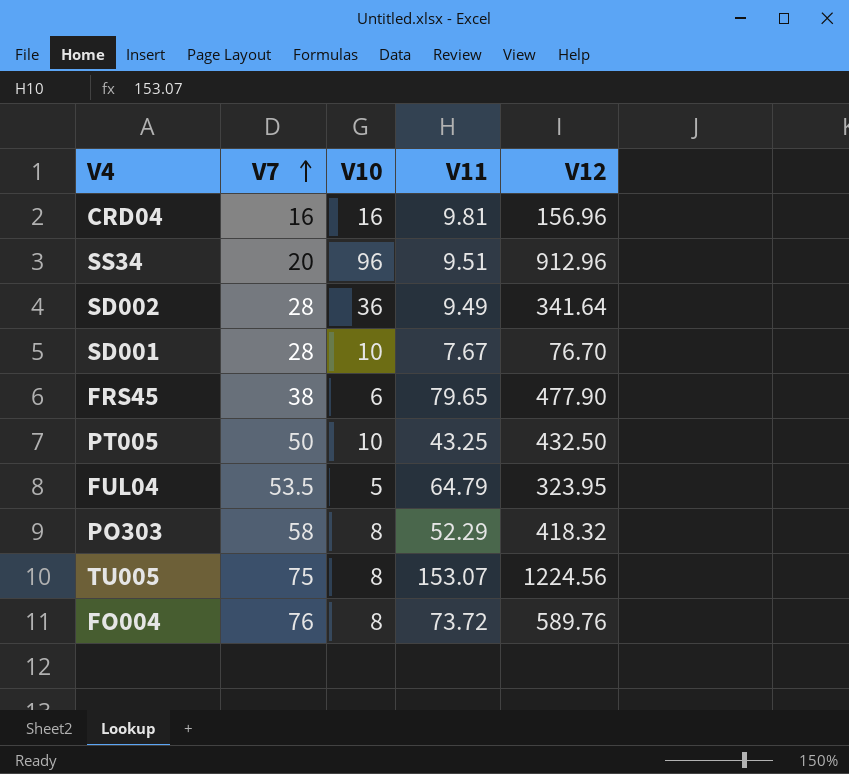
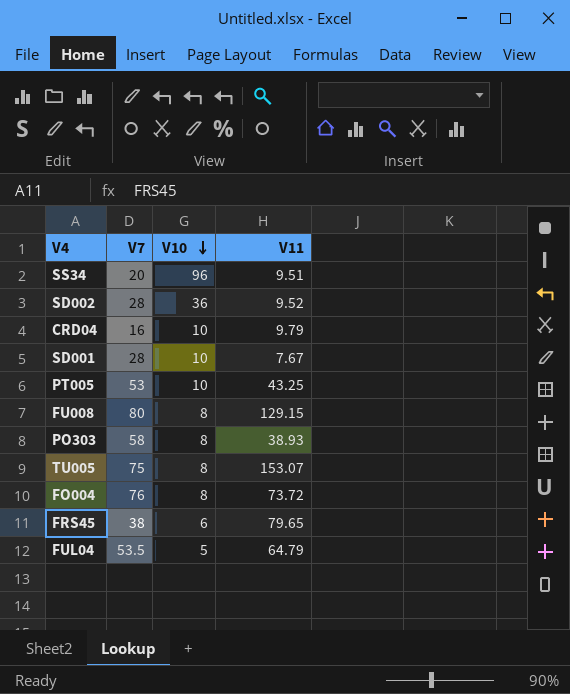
row order: V7 ascending -> V10 descending
column V12 | formula: [V10] * [V11] -> none
SD002 | V11: 9.49 -> 9.52
CRD04 | V10: 16 -> 10
CRD04 | V11: 9.81 -> 9.79
PT005 | V7: 50 -> 53
row FU008: none -> 80 | 8 | 129.15
PO303 | V11: 52.29 -> 38.93

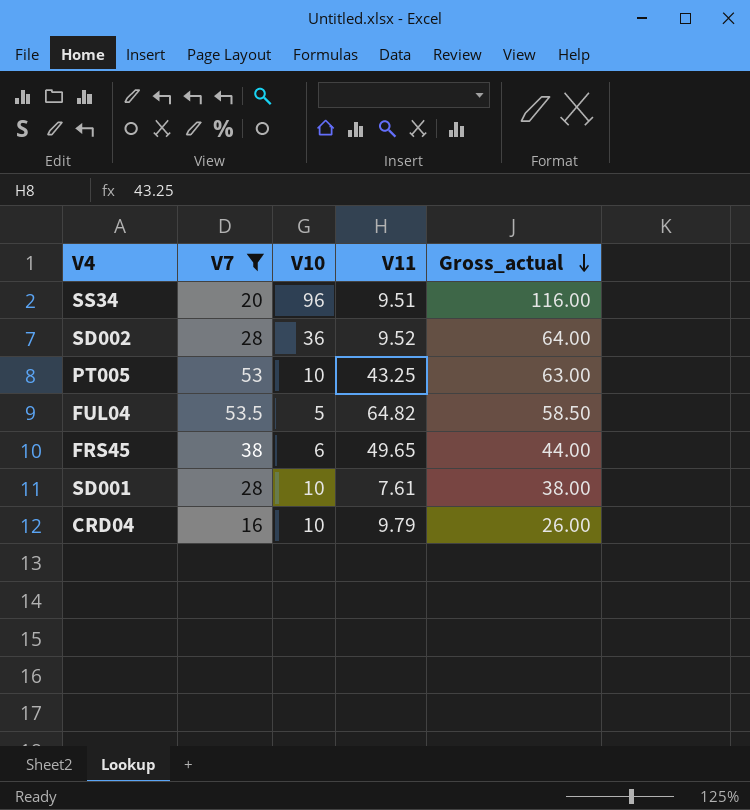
filter: none -> V7 <= 53.5
row order: V10 descending -> Gross_actual descending
column Gross_actual | formula: none -> [V7] + [V10]
FUL04 | V11: 64.79 -> 64.82
FRS45 | V11: 79.65 -> 49.65
SD001 | V11: 7.67 -> 7.61

